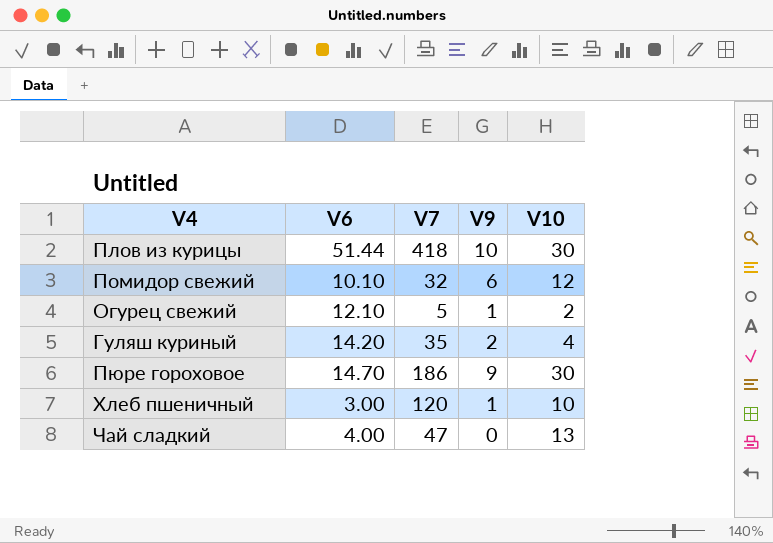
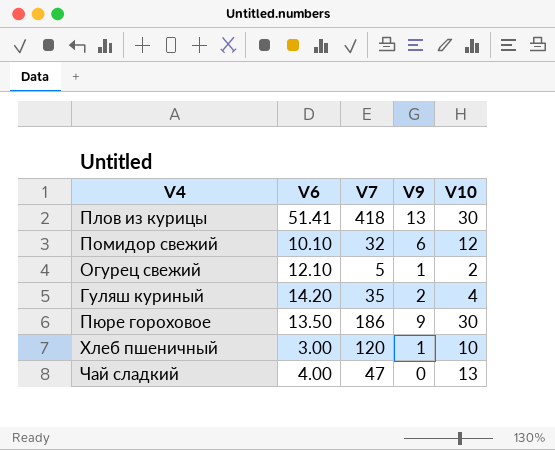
Плов из курицы | V6: 51.44 -> 51.41
Плов из курицы | V9: 10 -> 13
Пюре гороховое | V6: 14.70 -> 13.50

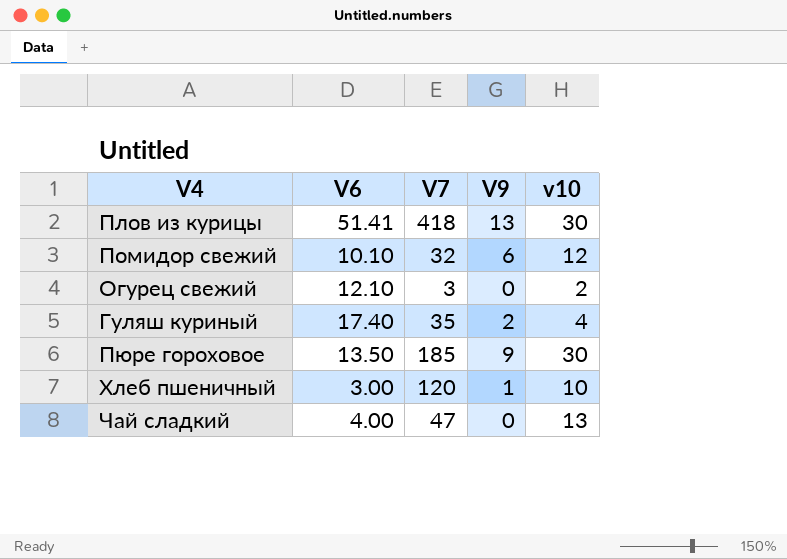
column name: V10 -> v10
Огурец свежий | V7: 5 -> 3
Огурец свежий | V9: 1 -> 0
Гуляш куриный | V6: 14.20 -> 17.40
Пюре гороховое | V7: 186 -> 185

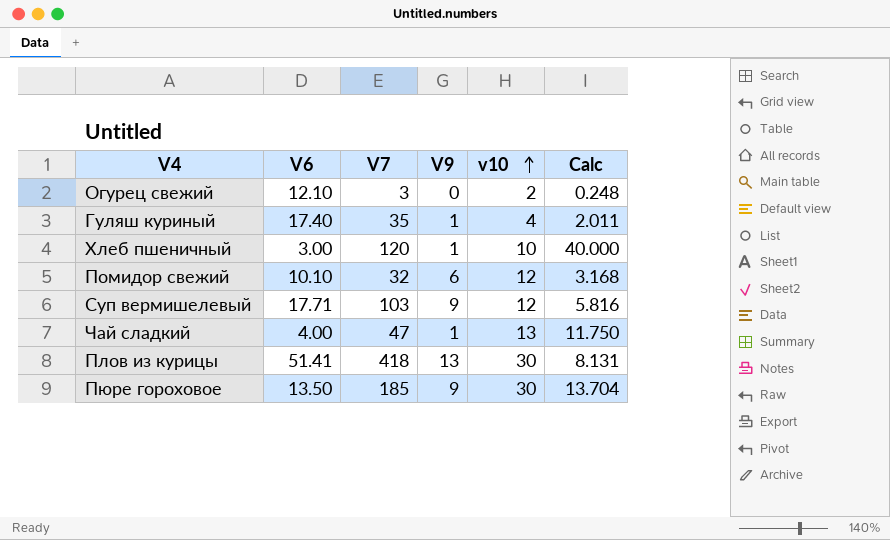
row order: none -> v10 ascending
column Calc | formula: none -> [V7] / [V6]
Гуляш куриный | V9: 2 -> 1
row Суп вермишелевый: none -> 17.71 | 103 | 9 | 12 | 5.816
Чай сладкий | V9: 0 -> 1

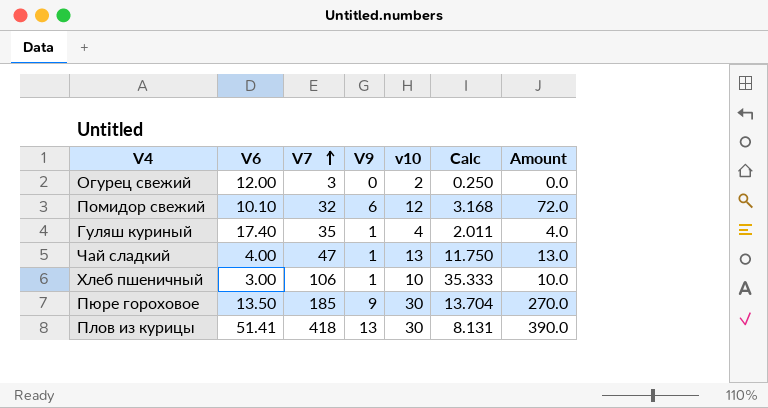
row order: v10 ascending -> V7 ascending
column Amount | formula: none -> [V9] * [v10]
row Суп вермишелевый: 17.71 | 103 | 9 | 12 | 5.816 -> none
Огурец свежий | V6: 12.10 -> 12.00
Огурец свежий | Calc: 0.248 -> 0.250
Хлеб пшеничный | V7: 120 -> 106
Хлеб пшеничный | Calc: 40.000 -> 35.333

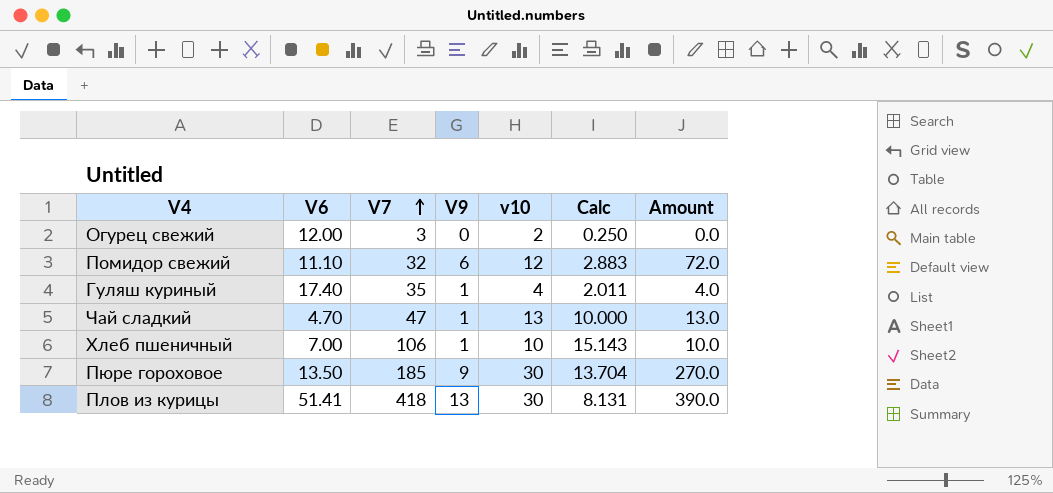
Помидор свежий | V6: 10.10 -> 11.10
Помидор свежий | Calc: 3.168 -> 2.883
Чай сладкий | V6: 4.00 -> 4.70
Чай сладкий | Calc: 11.750 -> 10.000
Хлеб пшеничный | V6: 3.00 -> 7.00
Хлеб пшеничный | Calc: 35.333 -> 15.143

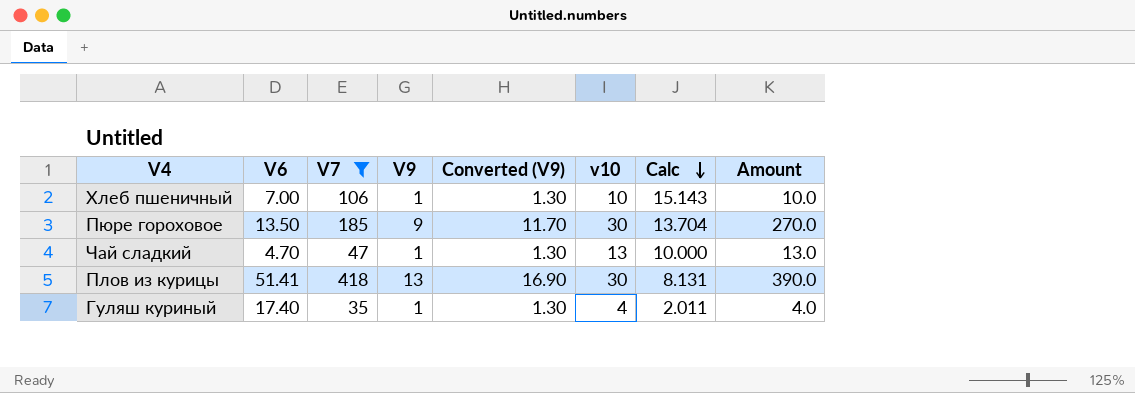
filter: none -> V7 >= 35
row order: V7 ascending -> Calc descending
column Converted (V9) | formula: none -> [V9] * 1.3

